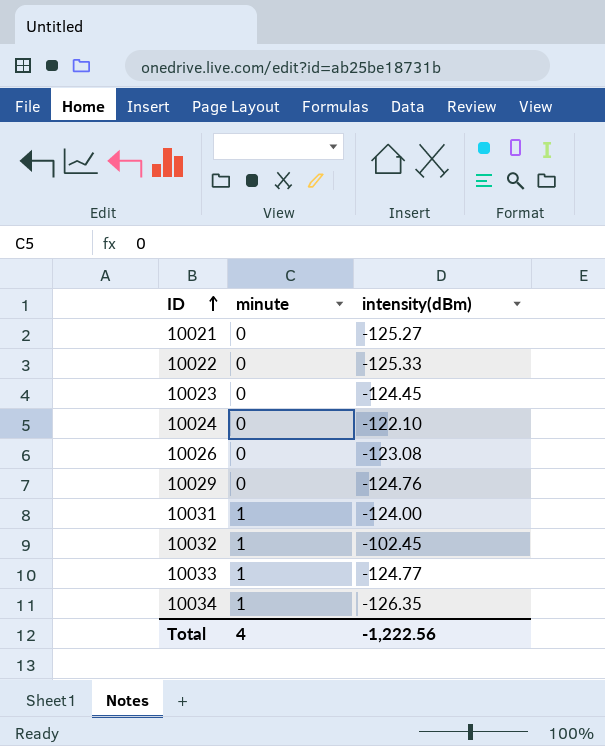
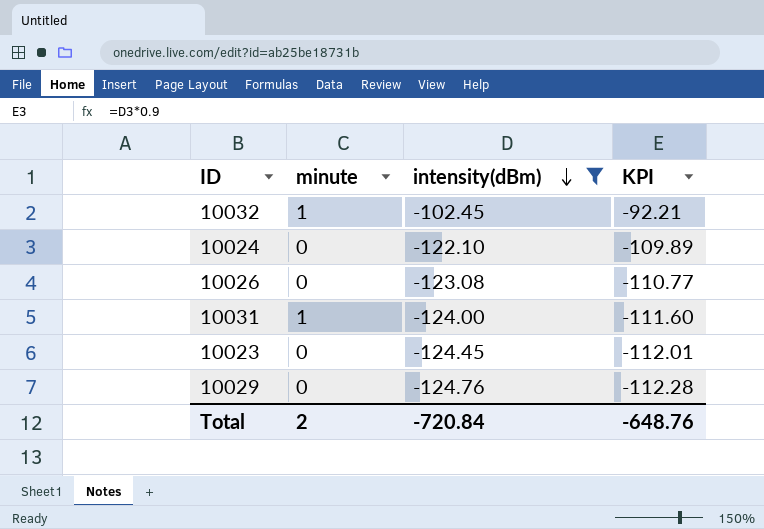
filter: none -> intensity(dBm) >= -124.76
row order: ID ascending -> intensity(dBm) descending
column KPI | formula: none -> [intensity(dBm)] * 0.9
Total | minute: 4 -> 2
Total | intensity(dBm): -1,222.56 -> -720.84

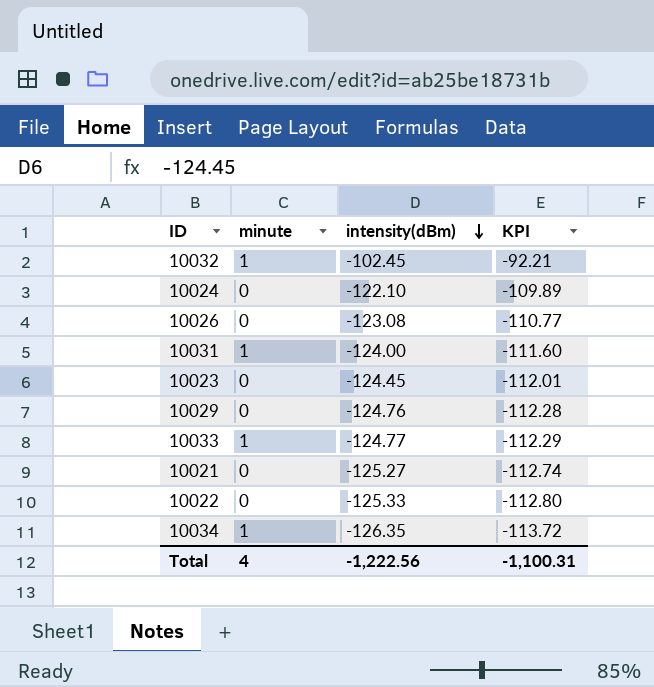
filter: intensity(dBm) >= -124.76 -> none
Total | minute: 2 -> 4
Total | intensity(dBm): -720.84 -> -1,222.56
Total | KPI: -648.76 -> -1,100.31

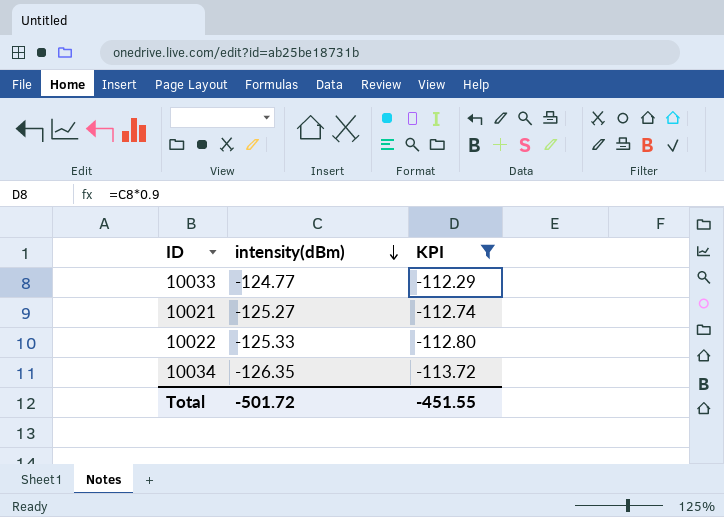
filter: none -> KPI <= -112.29
column minute | position: 2 -> none
Total | intensity(dBm): -1,222.56 -> -501.72
Total | KPI: -1,100.31 -> -451.55

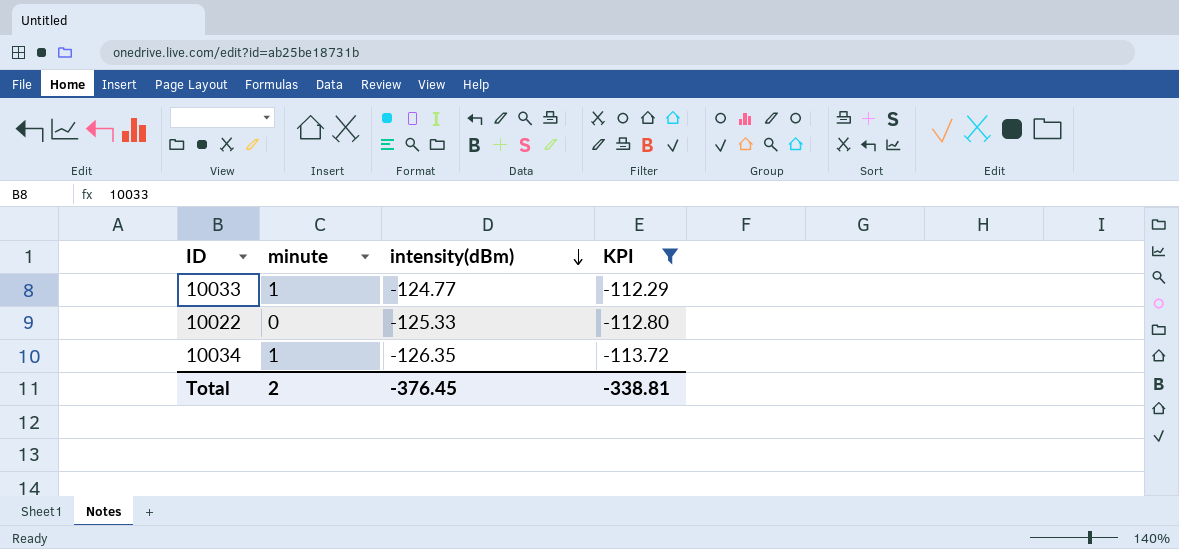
column minute | position: none -> 2
row 10021: -125.27 | -112.74 -> none
Total | intensity(dBm): -501.72 -> -376.45
Total | KPI: -451.55 -> -338.81

